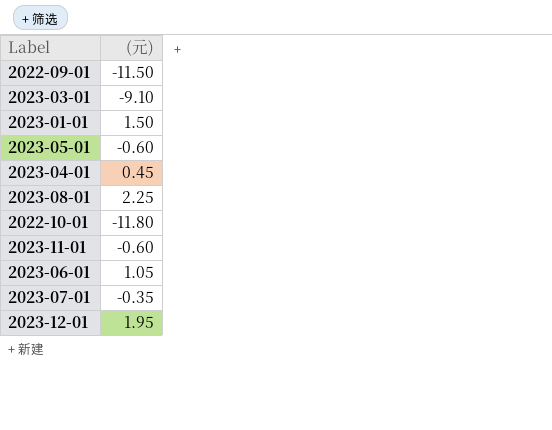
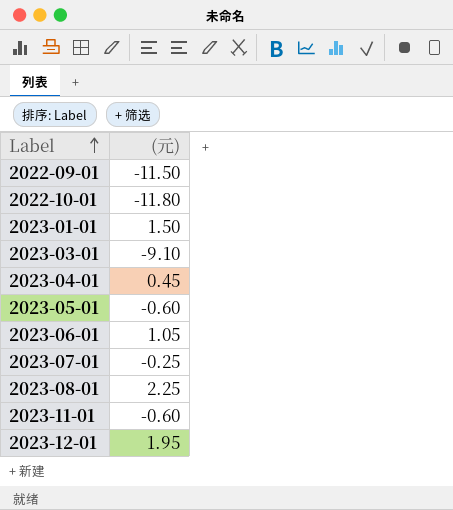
row order: none -> Label ascending
2023-07-01 | (元): -0.35 -> -0.25

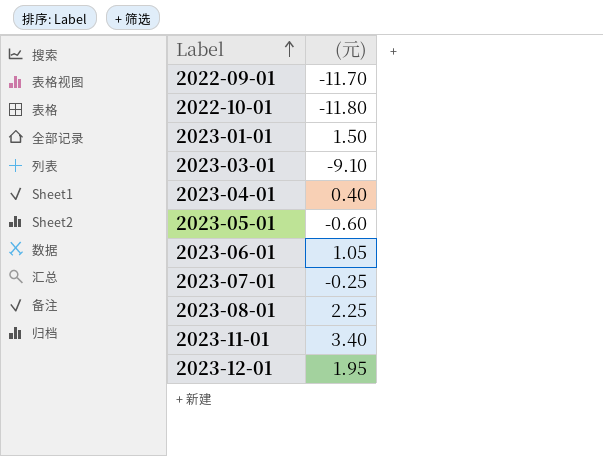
2022-09-01 | (元): -11.50 -> -11.70
2023-04-01 | (元): 0.45 -> 0.40
2023-11-01 | (元): -0.60 -> 3.40

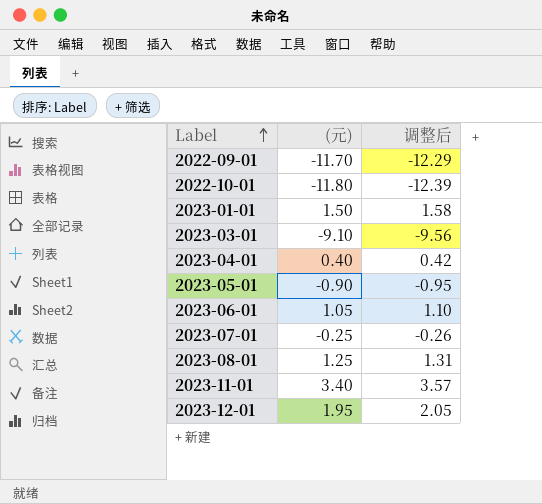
column 调整后 | formula: none -> [(元)] * 1.05
2023-05-01 | (元): -0.60 -> -0.90
2023-08-01 | (元): 2.25 -> 1.25

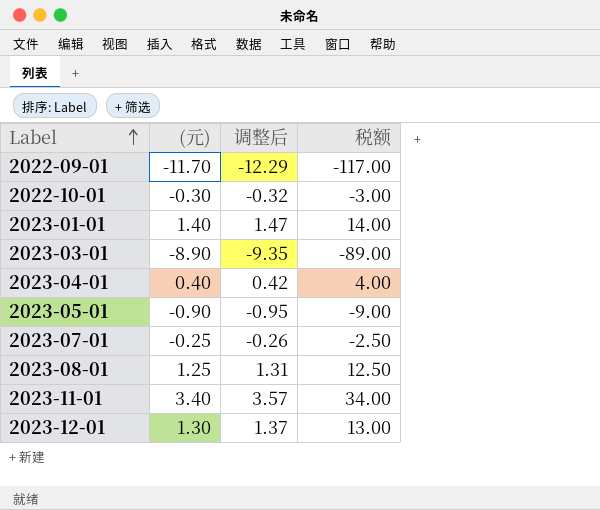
column 税额 | formula: none -> [(元)] * 10
row 2023-06-01: 1.05 | 1.10 -> none
2022-10-01 | (元): -11.80 -> -0.30
2022-10-01 | 调整后: -12.39 -> -0.32
2023-01-01 | (元): 1.50 -> 1.40
2023-01-01 | 调整后: 1.58 -> 1.47
2023-03-01 | (元): -9.10 -> -8.90
2023-03-01 | 调整后: -9.56 -> -9.35
2023-12-01 | (元): 1.95 -> 1.30
2023-12-01 | 调整后: 2.05 -> 1.37

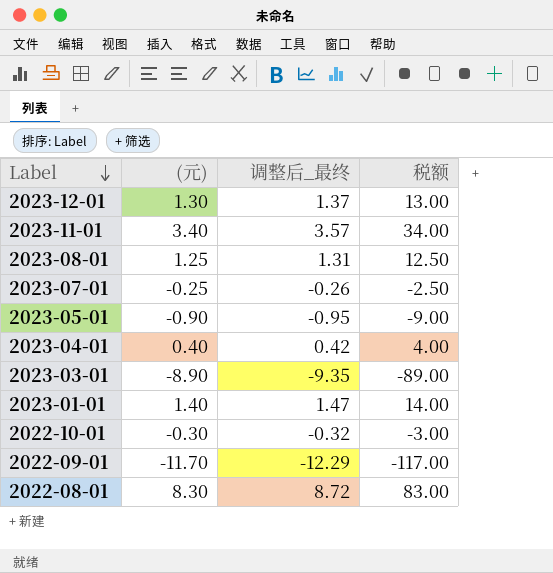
row order: Label ascending -> Label descending
column name: 调整后 -> 调整后_最终
row 2022-08-01: none -> 8.30 | 8.72 | 83.00

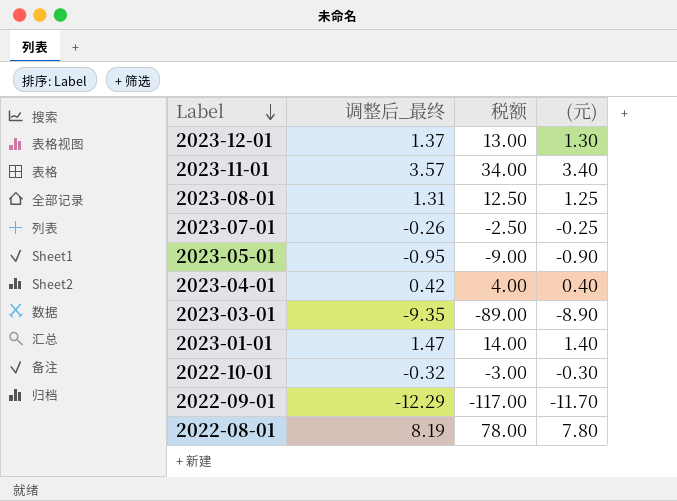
column (元) | position: 2 -> 4
2022-08-01 | 调整后_最终: 8.72 -> 8.19
2022-08-01 | 税额: 83.00 -> 78.00
2022-08-01 | (元): 8.30 -> 7.80

